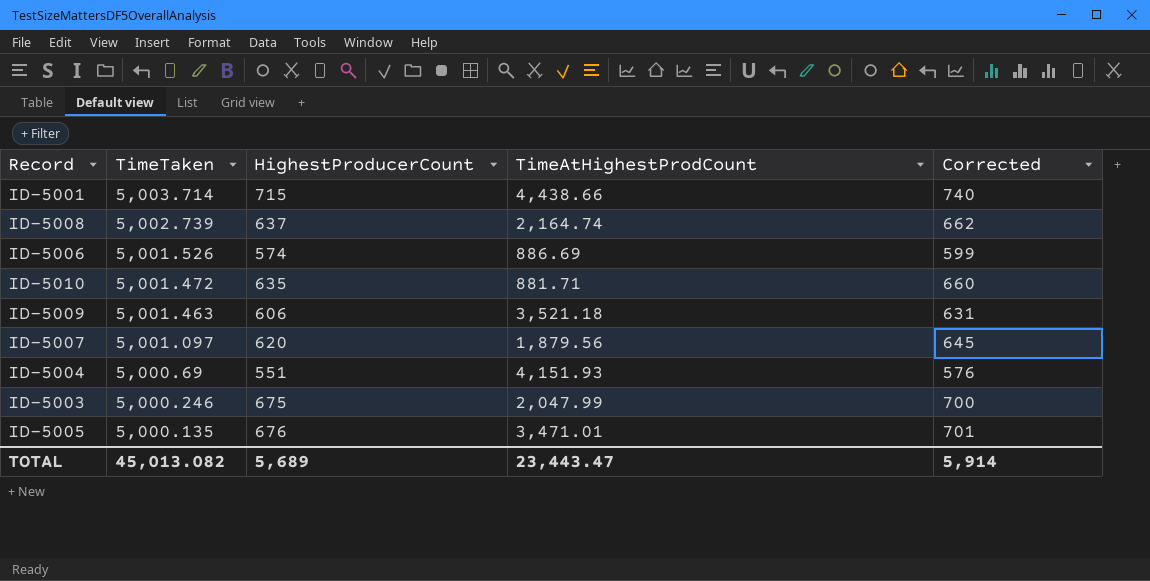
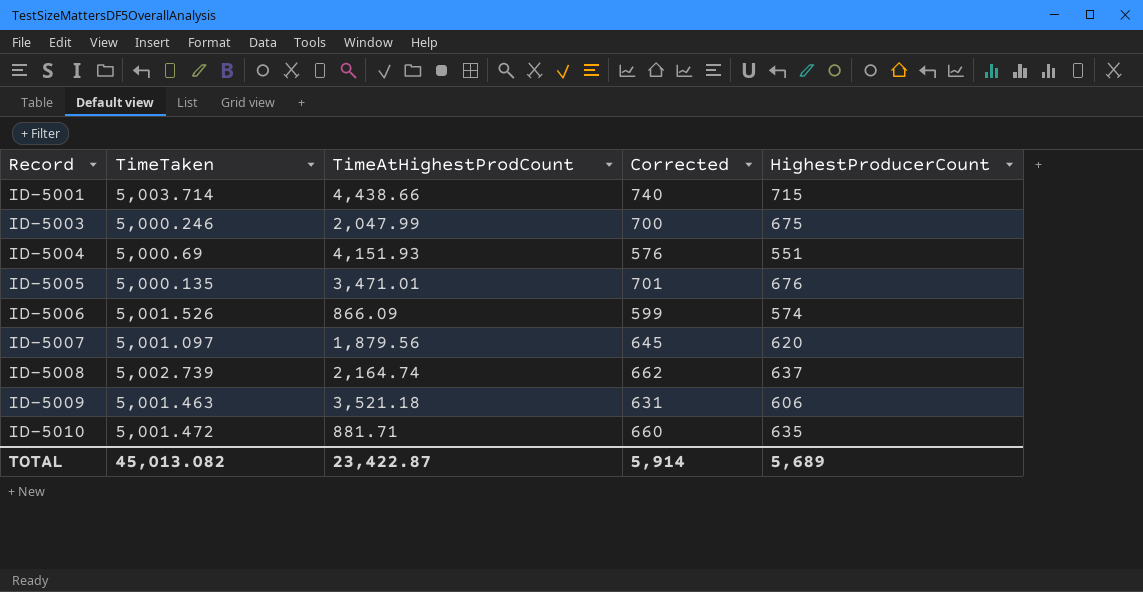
row order: TimeTaken descending -> Record ascending
column HighestProducerCount | position: 3 -> 5
ID-5006 | TimeAtHighestProdCount: 886.69 -> 866.09
TOTAL | TimeAtHighestProdCount: 23,443.47 -> 23,422.87

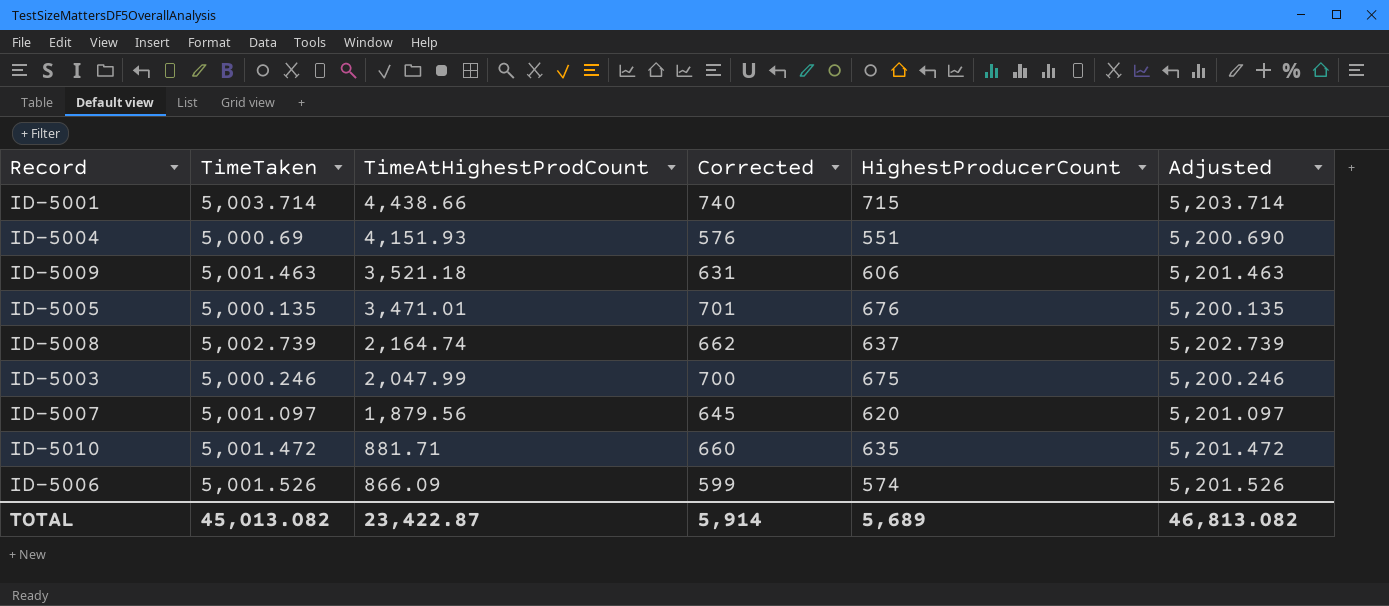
row order: Record ascending -> TimeAtHighestProdCount descending
column Adjusted | formula: none -> [TimeTaken] + 200

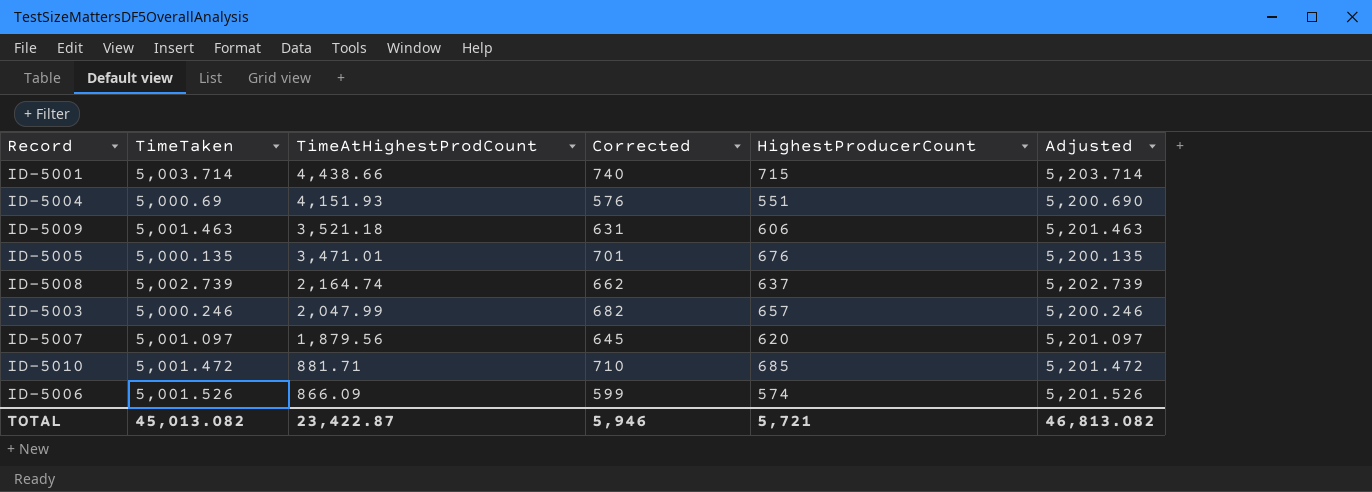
ID-5003 | Corrected: 700 -> 682
ID-5003 | HighestProducerCount: 675 -> 657
ID-5010 | Corrected: 660 -> 710
ID-5010 | HighestProducerCount: 635 -> 685
TOTAL | Corrected: 5,914 -> 5,946
TOTAL | HighestProducerCount: 5,689 -> 5,721

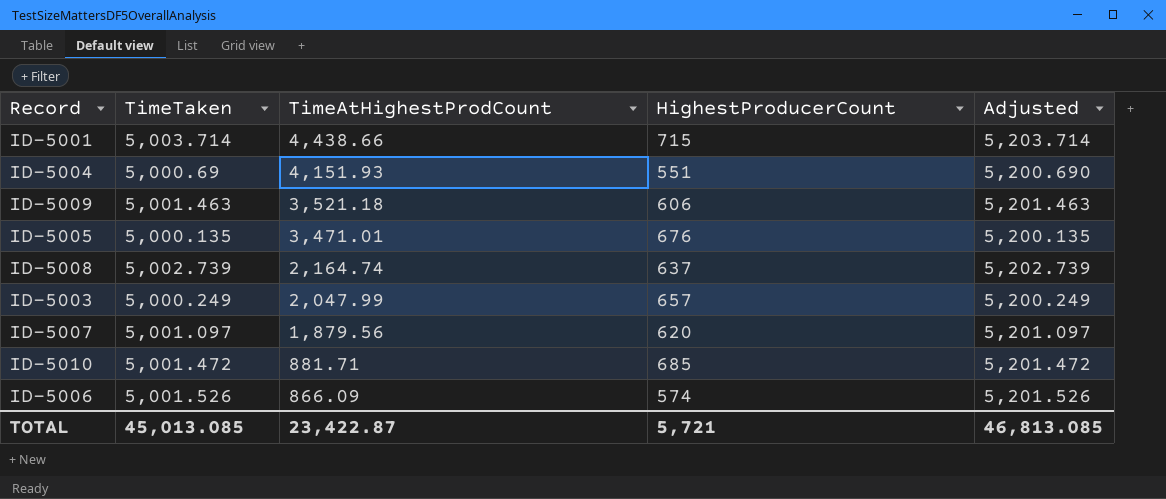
column Corrected | formula: [HighestProducerCount] + 25 -> none
ID-5003 | TimeTaken: 5,000.246 -> 5,000.249
ID-5003 | Adjusted: 5,200.246 -> 5,200.249
TOTAL | TimeTaken: 45,013.082 -> 45,013.085
TOTAL | Adjusted: 46,813.082 -> 46,813.085

